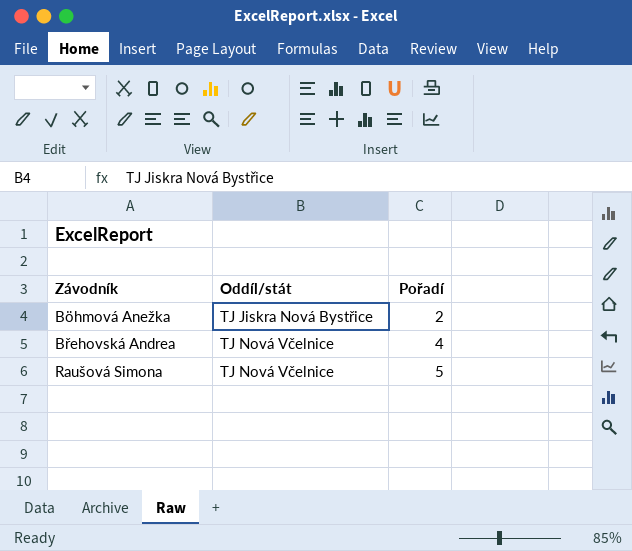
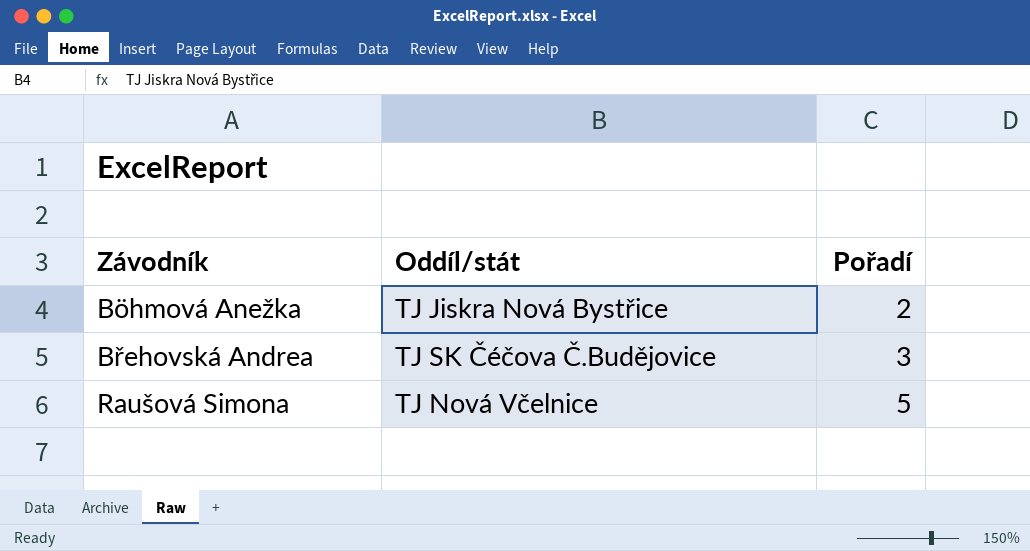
Břehovská Andrea | Oddíl/stát: TJ Nová Včelnice -> TJ SK Čéčova Č.Budějovice
Břehovská Andrea | Pořadí: 4 -> 3

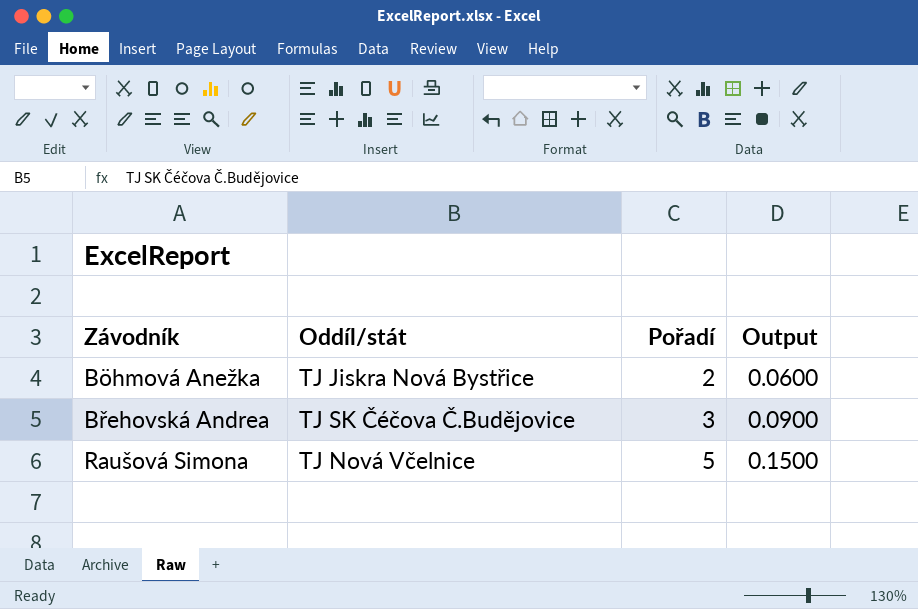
column Output | formula: none -> [Pořadí] * 0.03

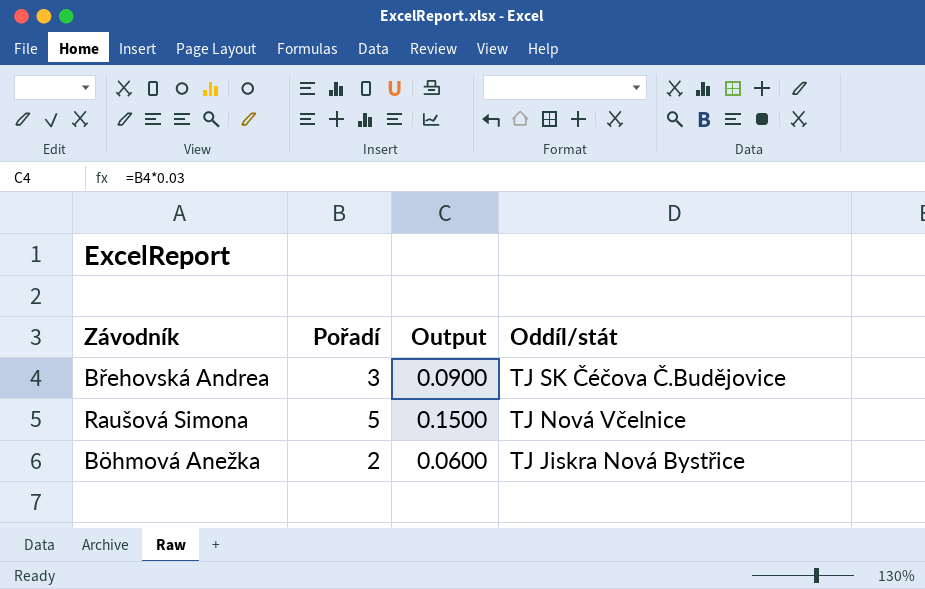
row order: Závodník ascending -> Oddíl/stát descending
column Oddíl/stát | position: 2 -> 4

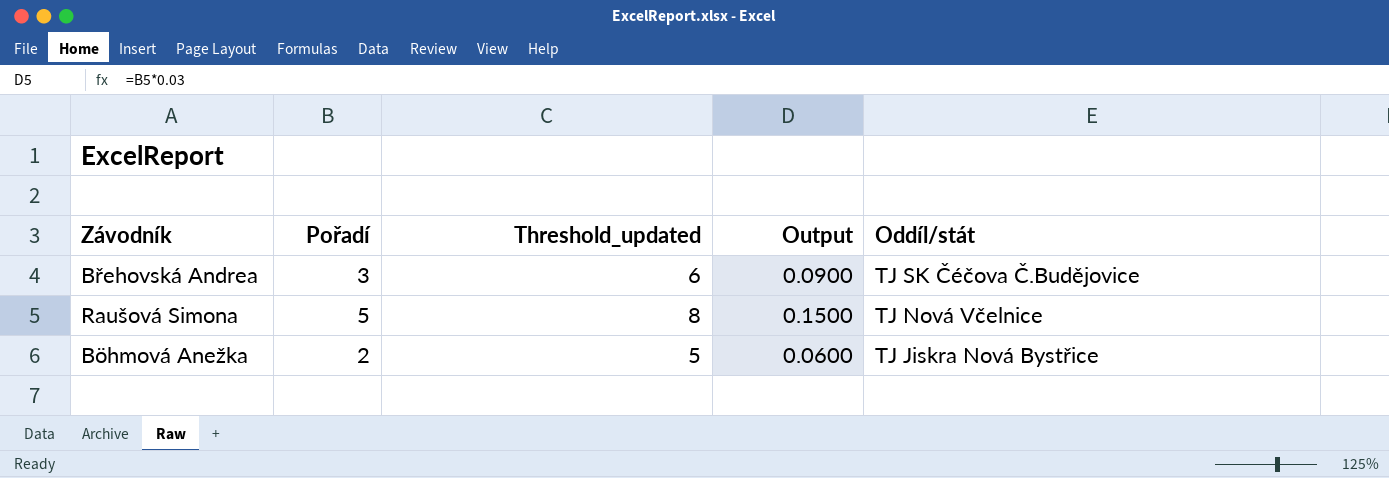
column Threshold_updated | formula: none -> [Pořadí] + 3

